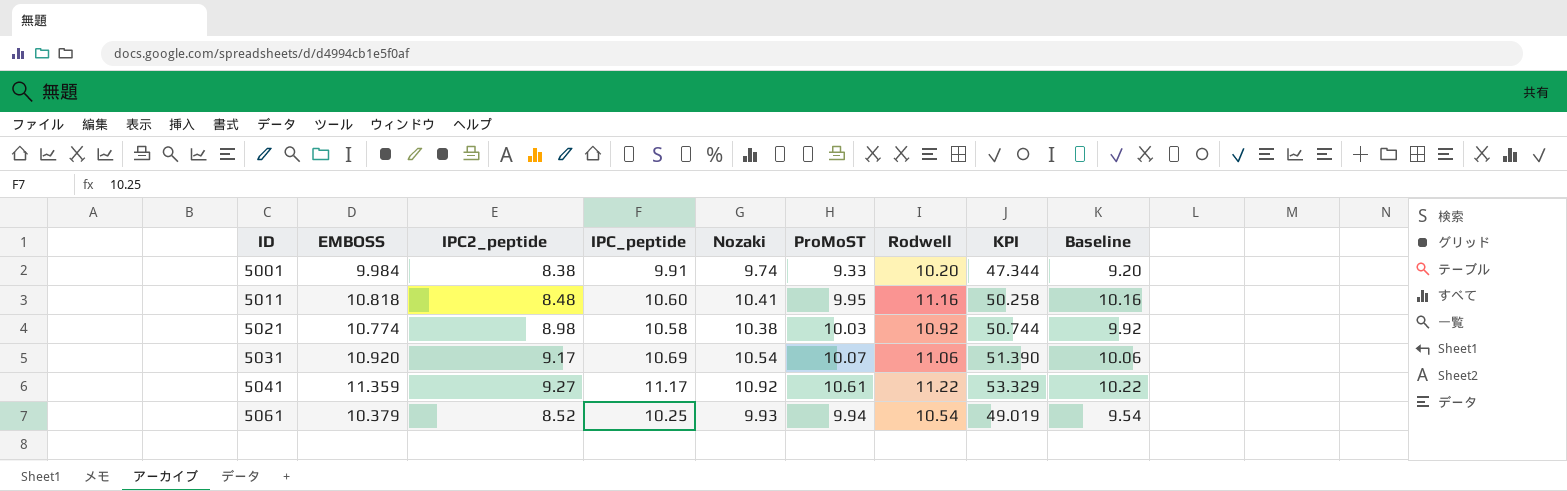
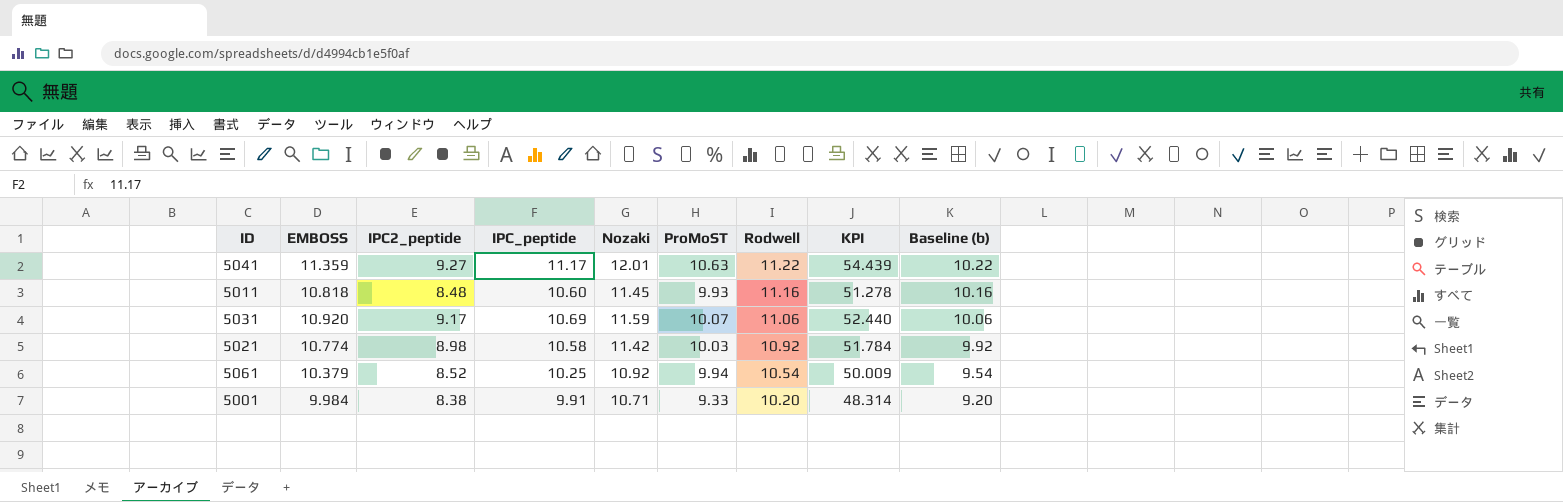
row order: ID ascending -> Rodwell descending
column name: Baseline -> Baseline (b)
5041 | Nozaki: 10.92 -> 12.01
5041 | ProMoST: 10.61 -> 10.63
5041 | KPI: 53.329 -> 54.439
5011 | Nozaki: 10.41 -> 11.45
5011 | ProMoST: 9.95 -> 9.93
5011 | KPI: 50.258 -> 51.278
5031 | Nozaki: 10.54 -> 11.59
5031 | KPI: 51.390 -> 52.440
5021 | Nozaki: 10.38 -> 11.42
5021 | KPI: 50.744 -> 51.784
5061 | Nozaki: 9.93 -> 10.92
5061 | KPI: 49.019 -> 50.009
5001 | Nozaki: 9.74 -> 10.71
5001 | KPI: 47.344 -> 48.314

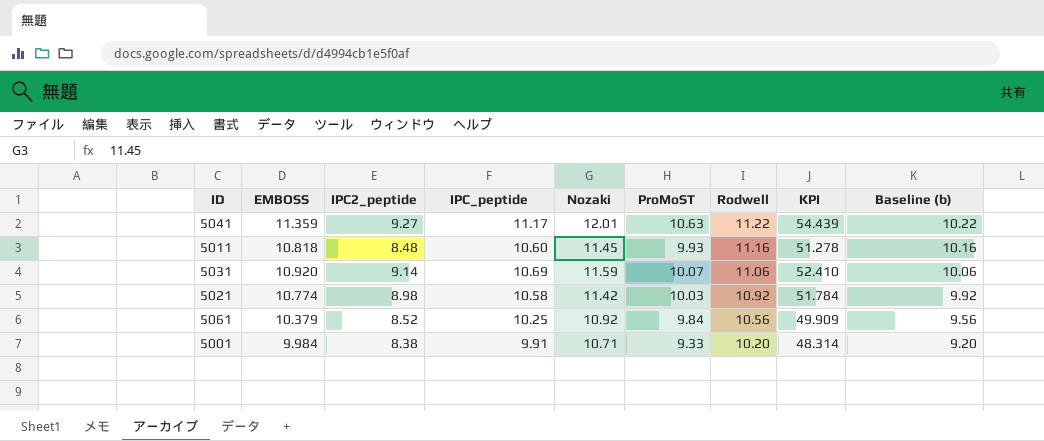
5031 | IPC2_peptide: 9.17 -> 9.14
5031 | KPI: 52.440 -> 52.410
5061 | ProMoST: 9.94 -> 9.84
5061 | Rodwell: 10.54 -> 10.56
5061 | KPI: 50.009 -> 49.909
5061 | Baseline (b): 9.54 -> 9.56

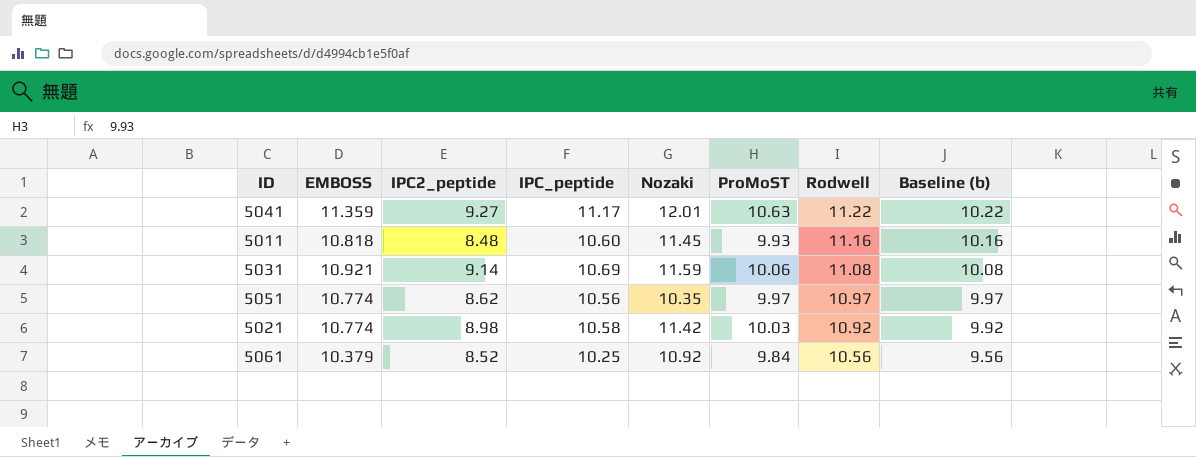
column KPI | formula: [EMBOSS] + [IPC2_peptide] + [IPC_peptide] + [Nozaki] + [ProMoST] -> none
row 5001: 9.984 | 8.38 | 9.91 | 10.71 | 9.33 | 10.20 | 48.314 | 9.20 -> none
5031 | EMBOSS: 10.920 -> 10.921
5031 | ProMoST: 10.07 -> 10.06
5031 | Rodwell: 11.06 -> 11.08
5031 | Baseline (b): 10.06 -> 10.08
row 5051: none -> 10.774 | 8.62 | 10.56 | 10.35 | 9.97 | 10.97 | 9.97

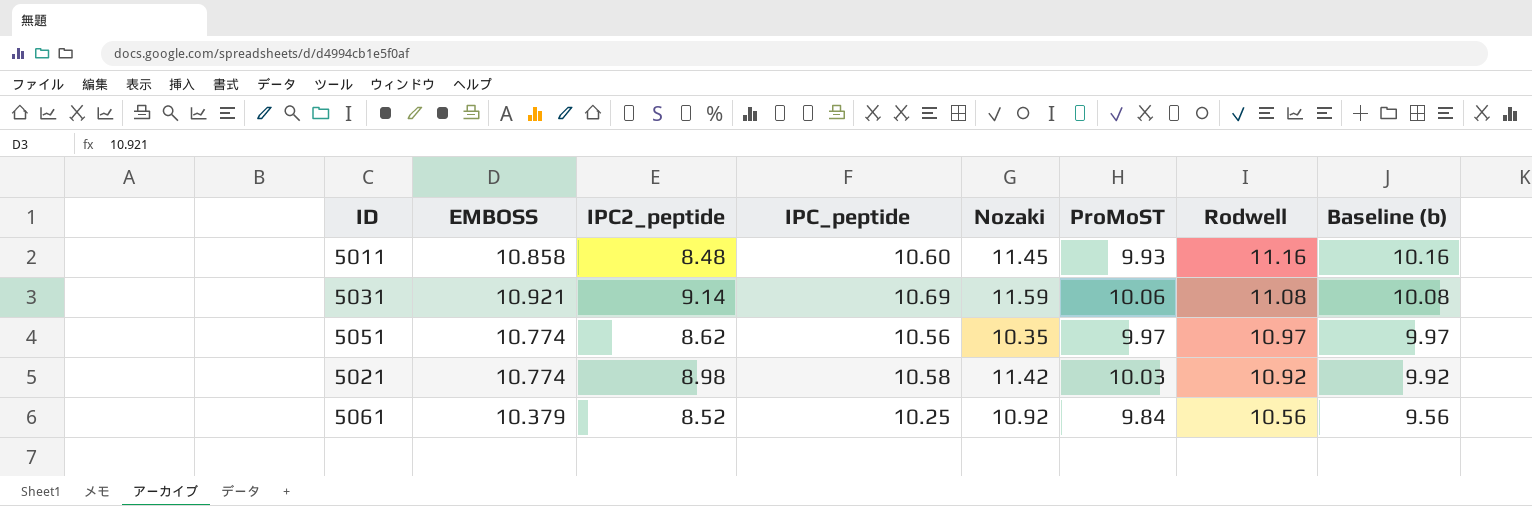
row 5041: 11.359 | 9.27 | 11.17 | 12.01 | 10.63 | 11.22 | 10.22 -> none
5011 | EMBOSS: 10.818 -> 10.858

